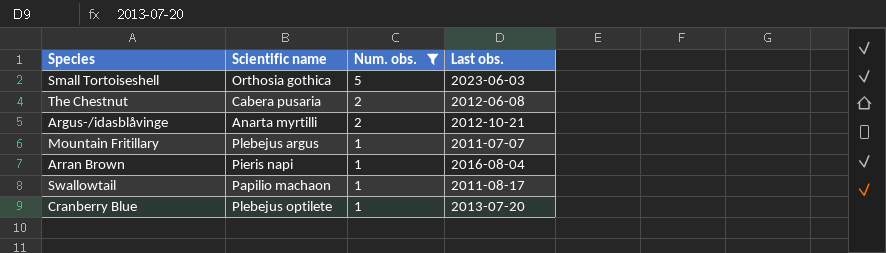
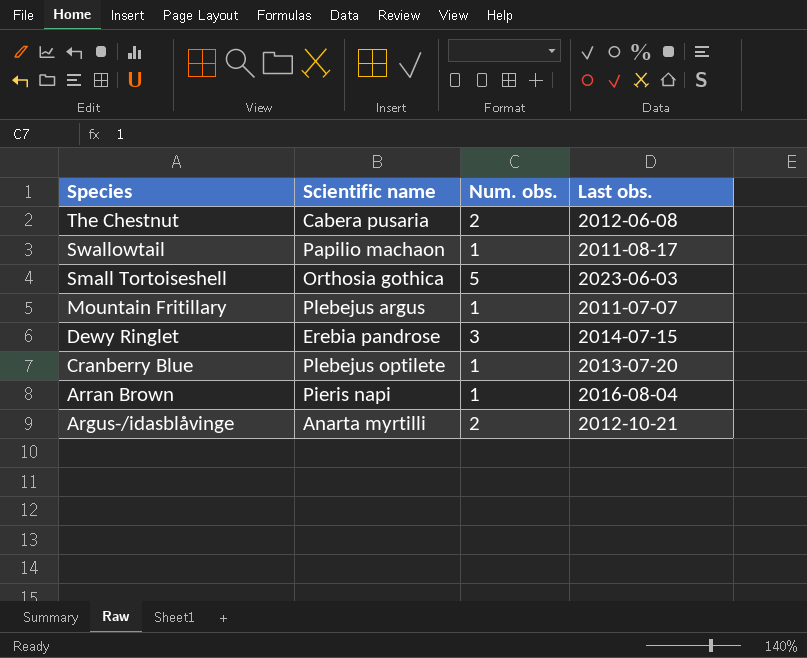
filter: Num. obs. != 3 -> none
row order: Num. obs. descending -> Species descending

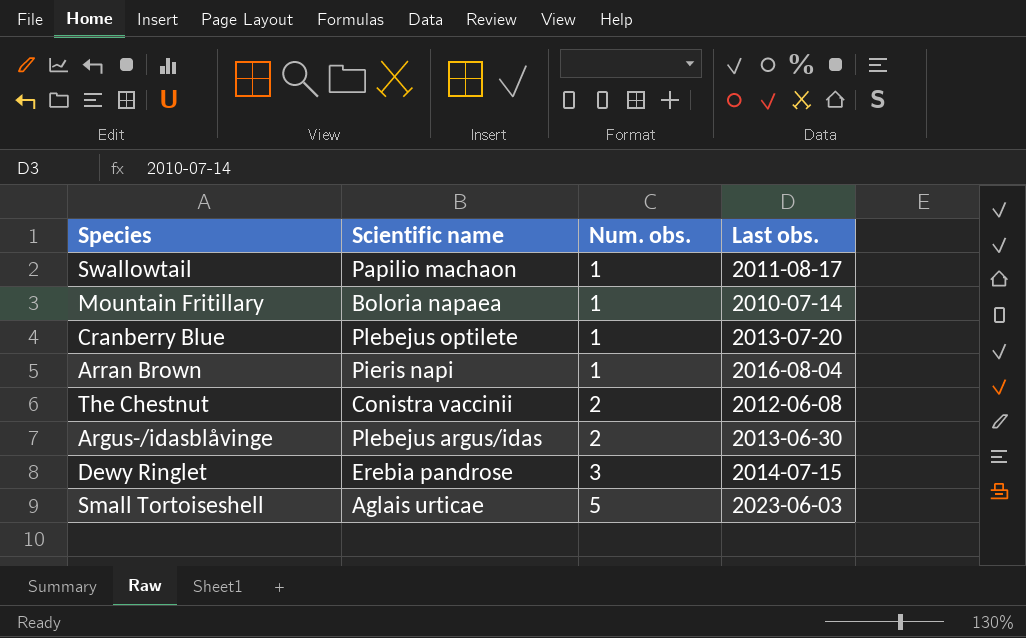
row order: Species descending -> Num. obs. ascending
Mountain Fritillary | Scientific name: Plebejus argus -> Boloria napaea
Mountain Fritillary | Last obs.: 2011-07-07 -> 2010-07-14
The Chestnut | Scientific name: Cabera pusaria -> Conistra vaccinii
Argus-/idasblåvinge | Scientific name: Anarta myrtilli -> Plebejus argus/idas
Argus-/idasblåvinge | Last obs.: 2012-10-21 -> 2013-06-30
Small Tortoiseshell | Scientific name: Orthosia gothica -> Aglais urticae

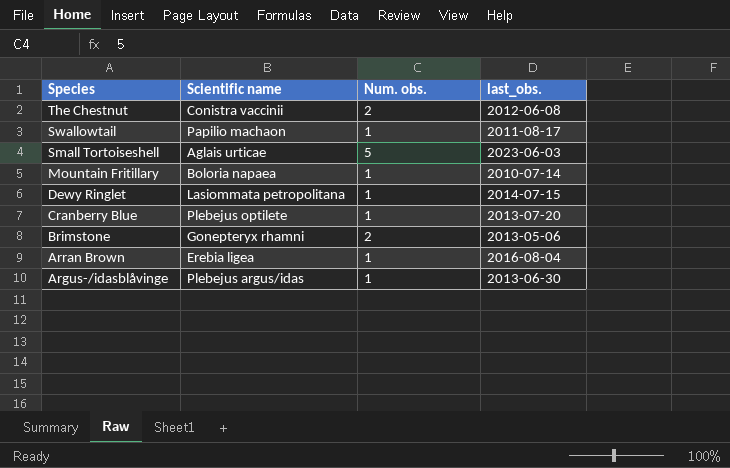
row order: Num. obs. ascending -> Species descending
column name: Last obs. -> last_obs.
Dewy Ringlet | Scientific name: Erebia pandrose -> Lasiommata petropolitana
Dewy Ringlet | Num. obs.: 3 -> 1
row Brimstone: none -> Gonepteryx rhamni | 2 | 2013-05-06
Arran Brown | Scientific name: Pieris napi -> Erebia ligea
Argus-/idasblåvinge | Num. obs.: 2 -> 1

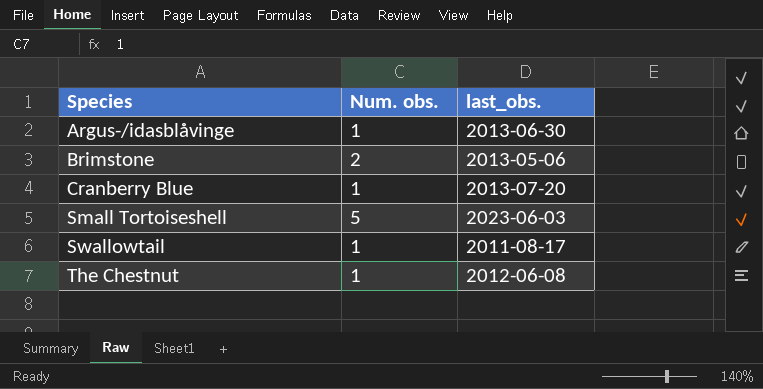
row order: Species descending -> Species ascending
column Scientific name | position: 2 -> none
row Mountain Fritillary: Boloria napaea | 1 | 2010-07-14 -> none
row Dewy Ringlet: Lasiommata petropolitana | 1 | 2014-07-15 -> none
row Arran Brown: Erebia ligea | 1 | 2016-08-04 -> none
The Chestnut | Num. obs.: 2 -> 1

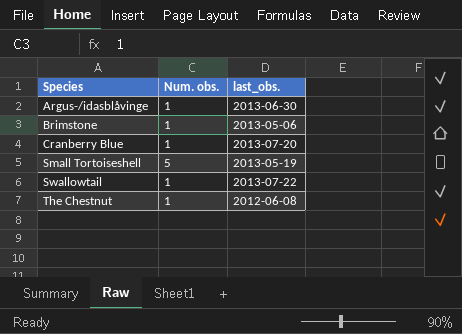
Brimstone | Num. obs.: 2 -> 1
Small Tortoiseshell | last_obs.: 2023-06-03 -> 2013-05-19
Swallowtail | last_obs.: 2011-08-17 -> 2013-07-22

